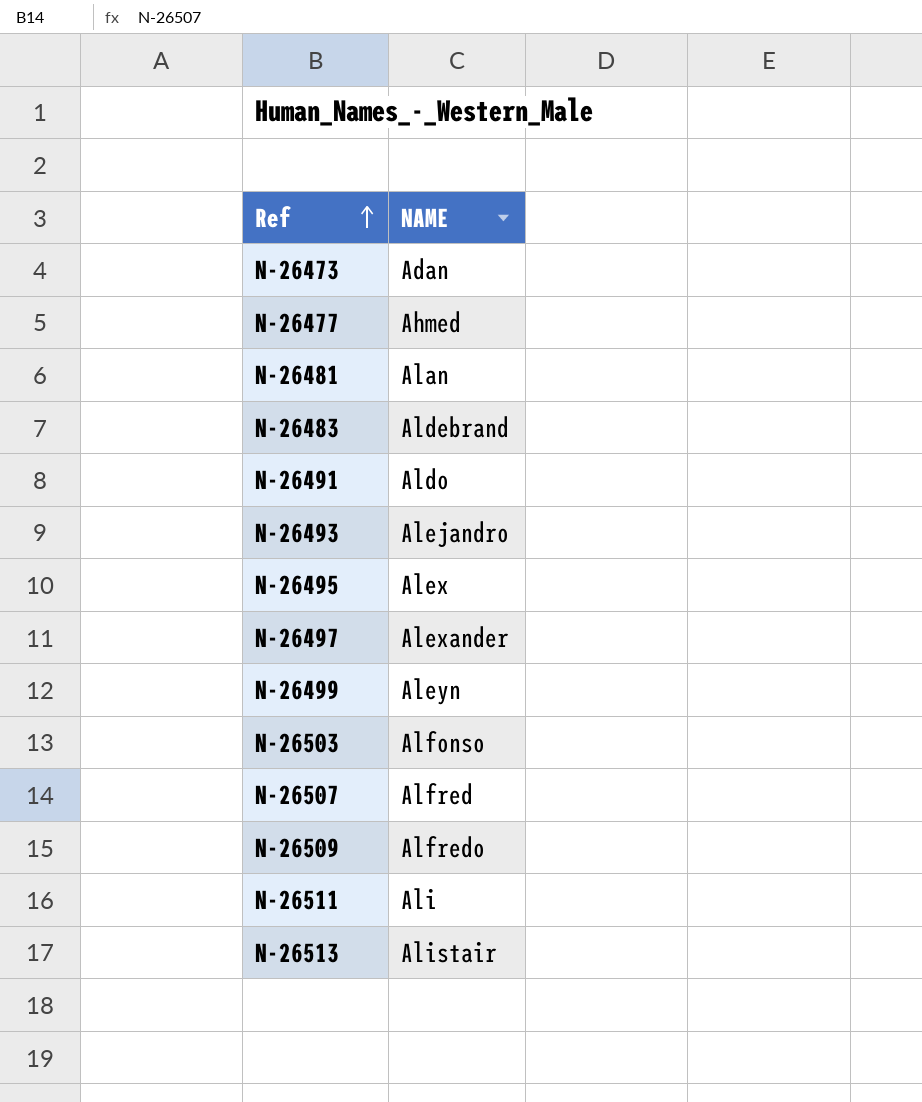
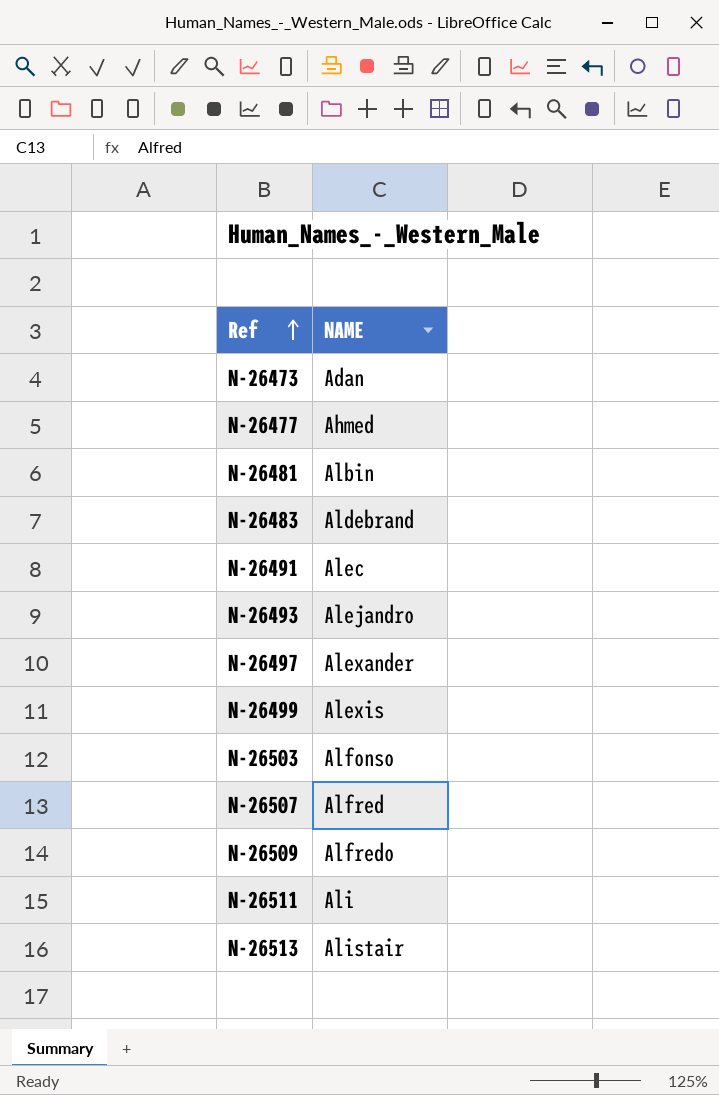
row N-26495: Alex -> none
N-26481 | NAME: Alan -> Albin
N-26491 | NAME: Aldo -> Alec
N-26499 | NAME: Aleyn -> Alexis

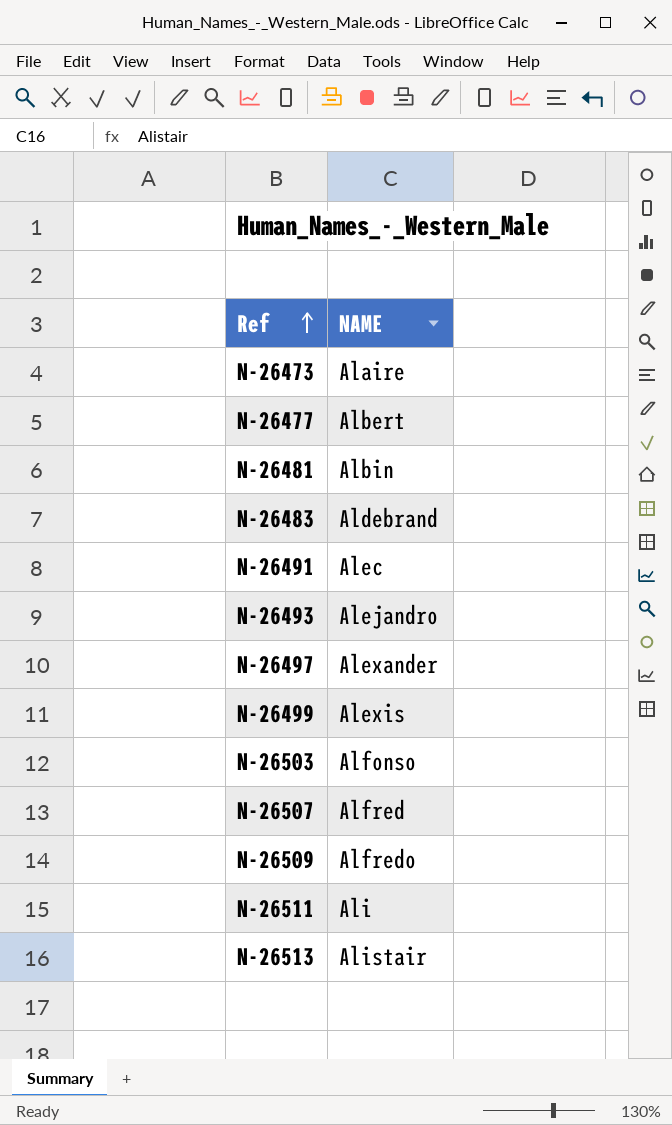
N-26473 | NAME: Adan -> Alaire
N-26477 | NAME: Ahmed -> Albert

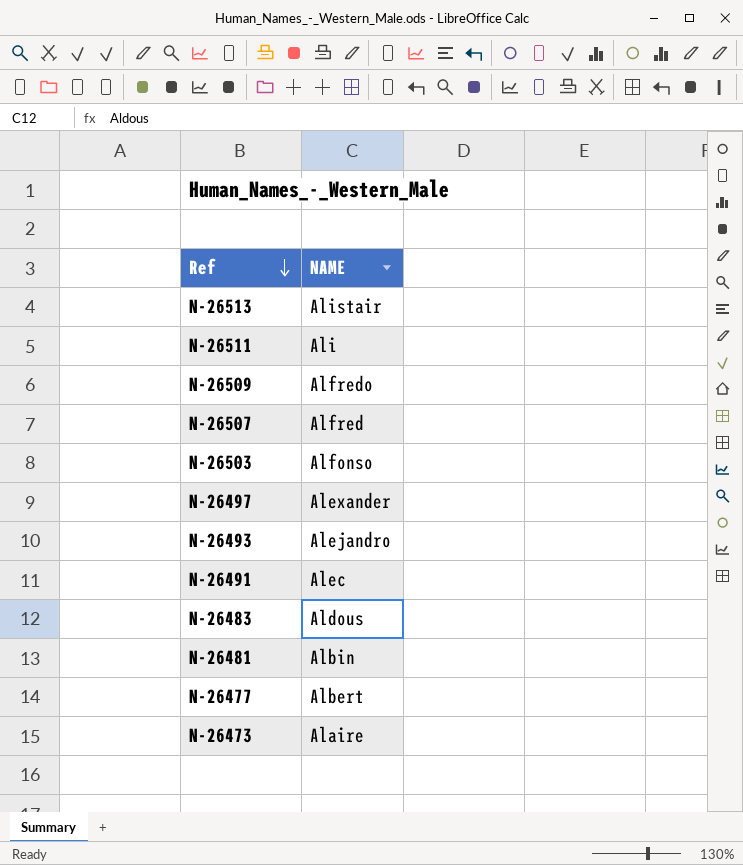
row order: Ref ascending -> Ref descending
row N-26499: Alexis -> none
N-26483 | NAME: Aldebrand -> Aldous

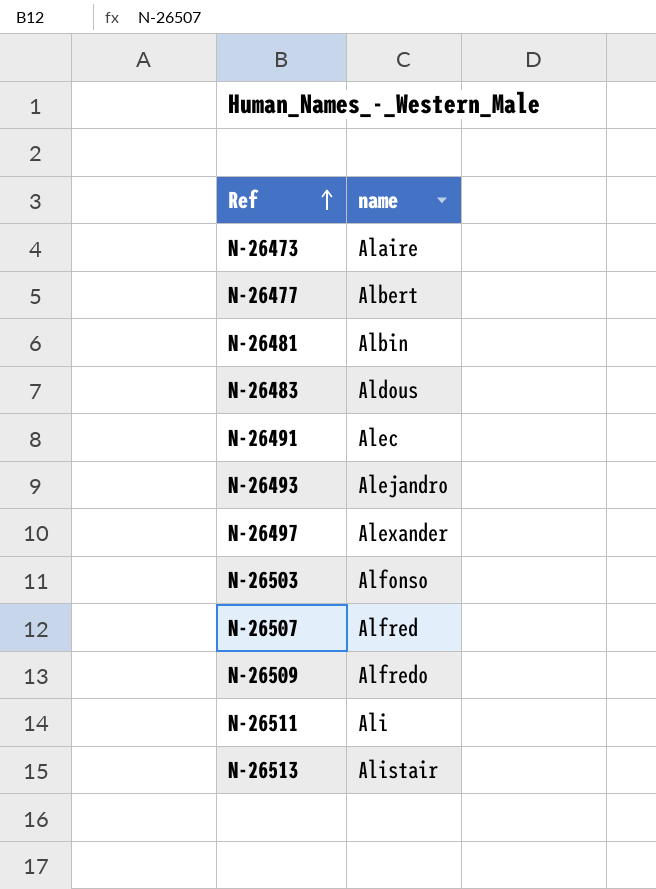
row order: Ref descending -> Ref ascending
column name: NAME -> name

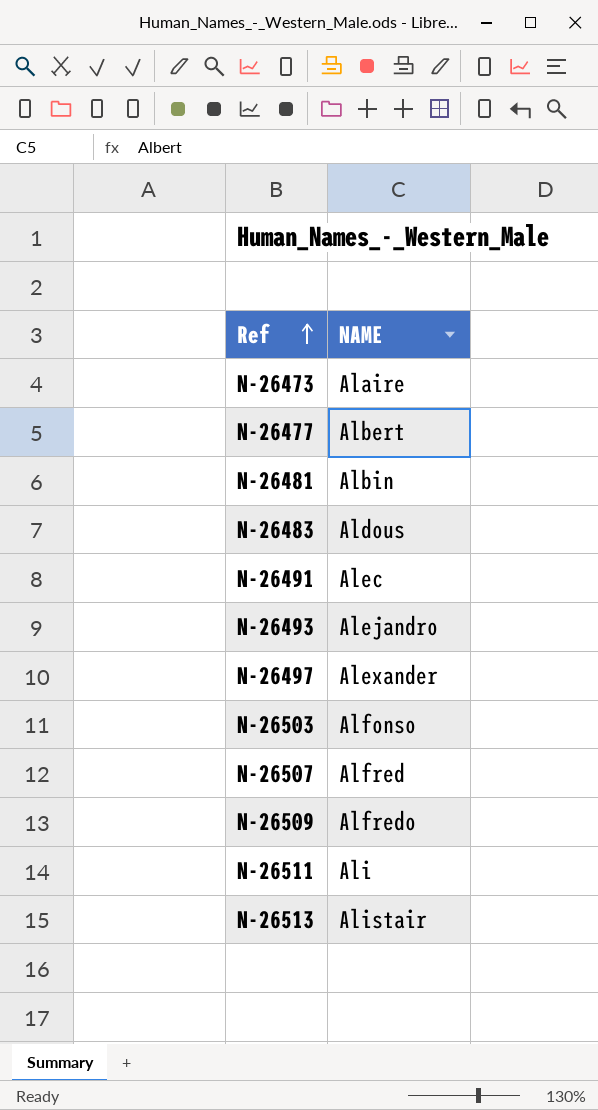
column name: name -> NAME

